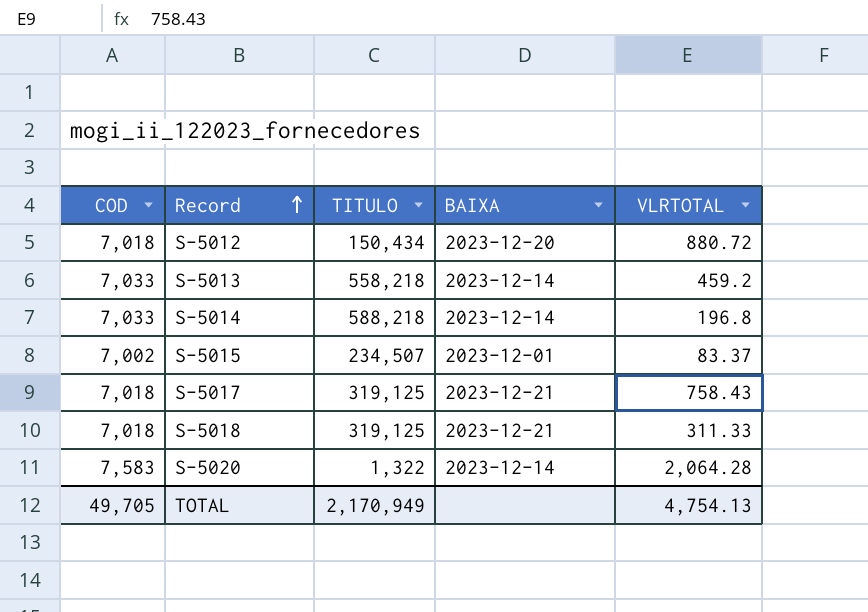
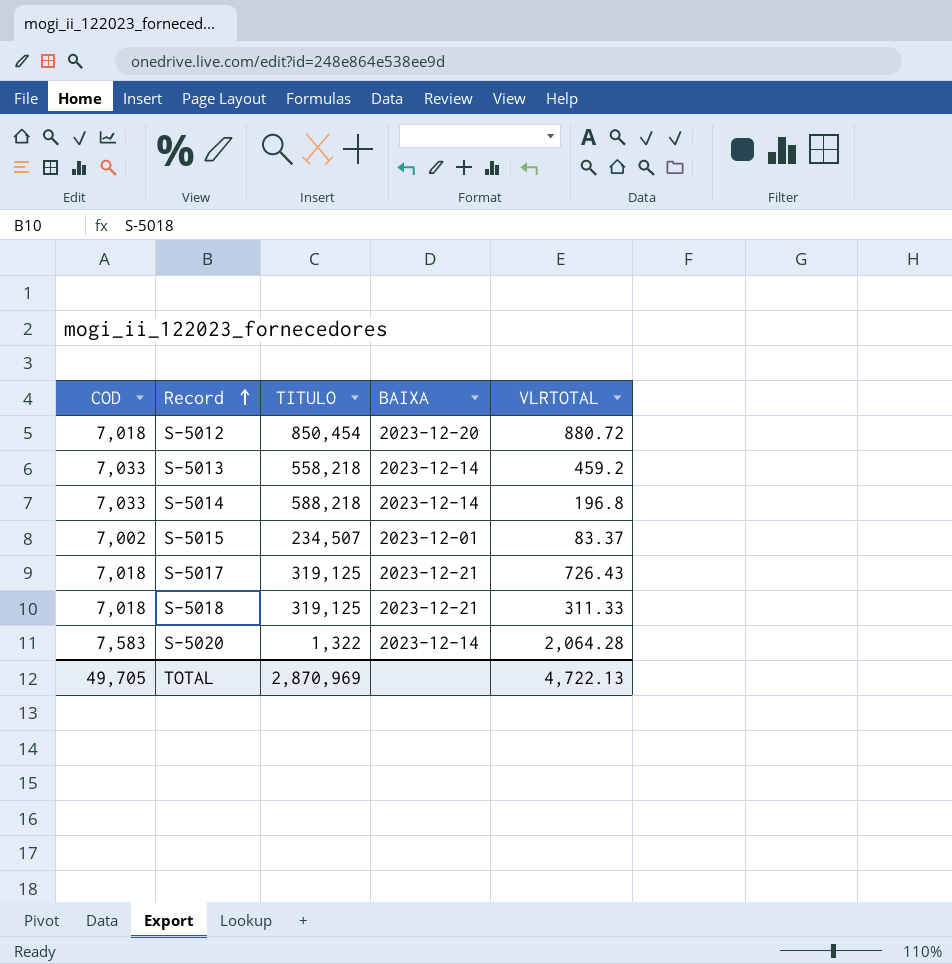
S-5012 | TITULO: 150,434 -> 850,454
S-5017 | VLRTOTAL: 758.43 -> 726.43
TOTAL | TITULO: 2,170,949 -> 2,870,969
TOTAL | VLRTOTAL: 4,754.13 -> 4,722.13

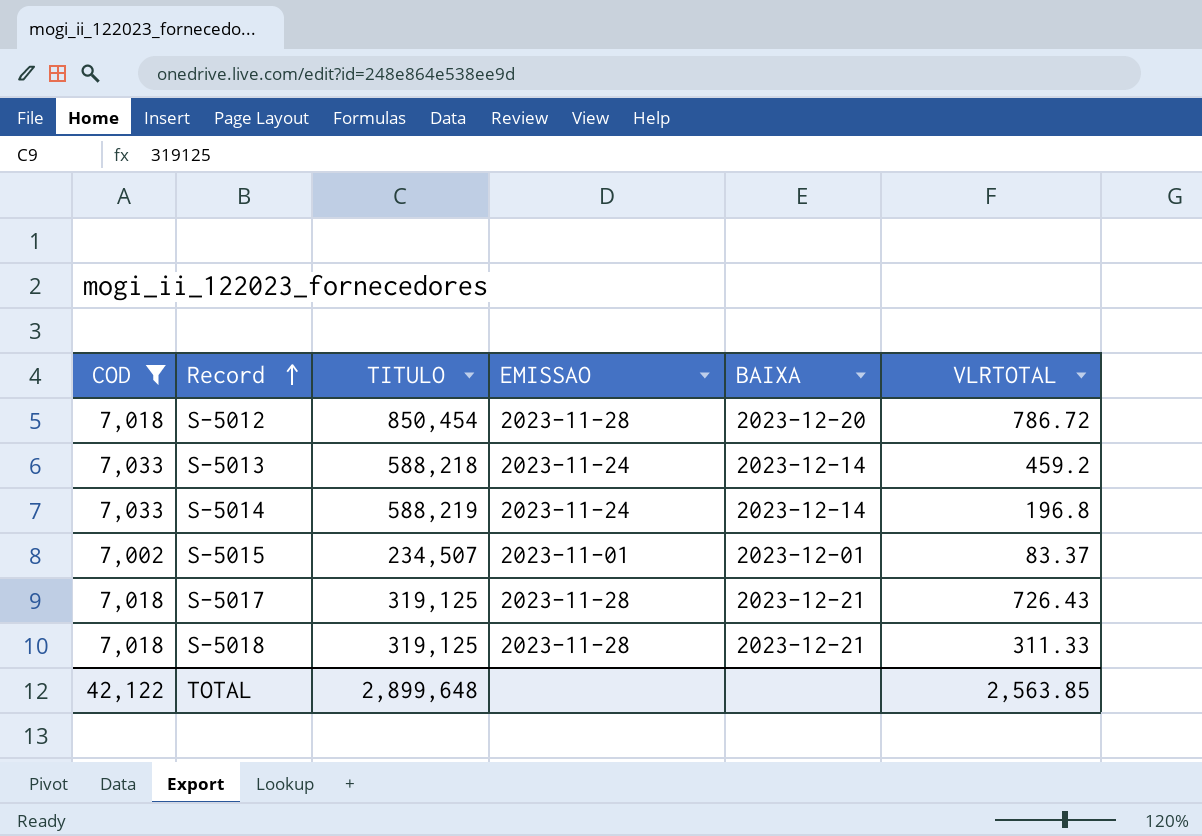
filter: none -> COD != 7,583
column EMISSAO | position: none -> 4
S-5012 | VLRTOTAL: 880.72 -> 786.72
S-5013 | TITULO: 558,218 -> 588,218
S-5014 | TITULO: 588,218 -> 588,219
TOTAL | COD: 49,705 -> 42,122
TOTAL | TITULO: 2,870,969 -> 2,899,648
TOTAL | VLRTOTAL: 4,722.13 -> 2,563.85

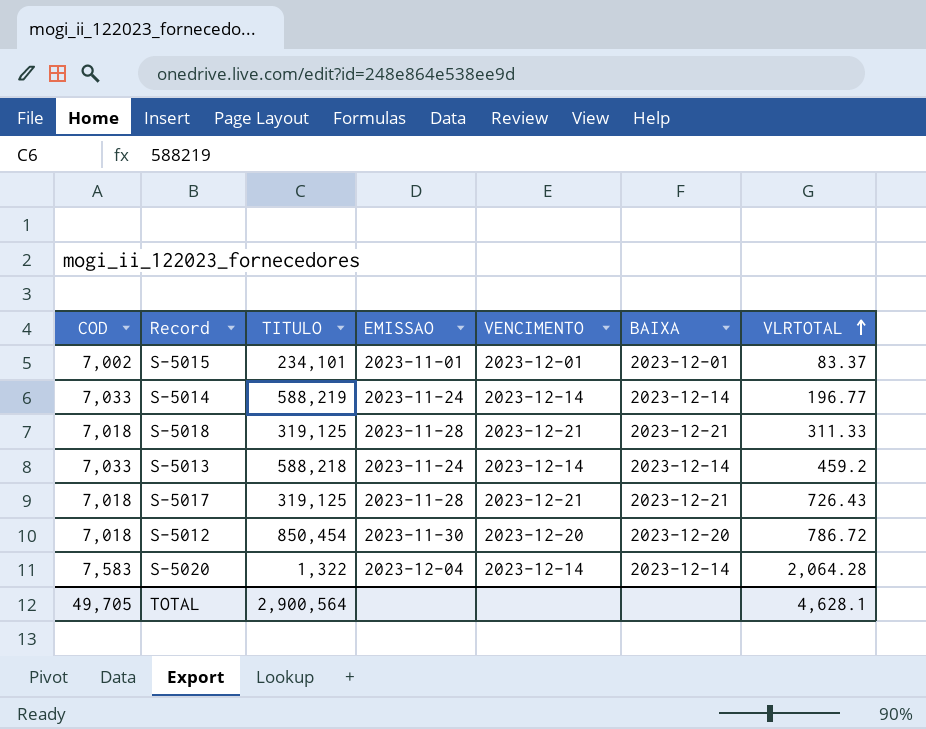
filter: COD != 7,583 -> none
row order: Record ascending -> VLRTOTAL ascending
column VENCIMENTO | position: none -> 5
S-5015 | TITULO: 234,507 -> 234,101
S-5014 | VLRTOTAL: 196.8 -> 196.77
S-5012 | EMISSAO: 2023-11-28 -> 2023-11-30
TOTAL | COD: 42,122 -> 49,705
TOTAL | TITULO: 2,899,648 -> 2,900,564
TOTAL | VLRTOTAL: 2,563.85 -> 4,628.1

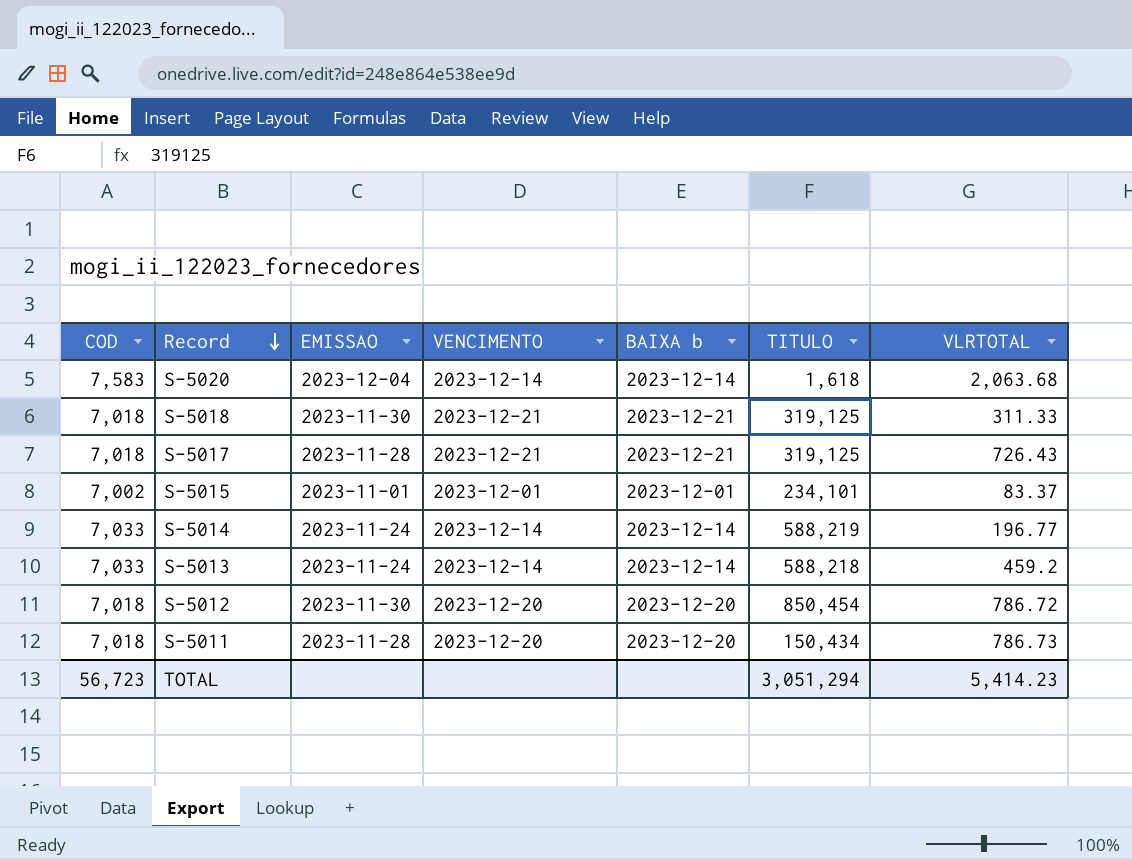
row order: VLRTOTAL ascending -> Record descending
column name: BAIXA -> BAIXA b
column TITULO | position: 3 -> 6
S-5020 | TITULO: 1,322 -> 1,618
S-5020 | VLRTOTAL: 2,064.28 -> 2,063.68
S-5018 | EMISSAO: 2023-11-28 -> 2023-11-30
row S-5011: none -> 7,018 | 2023-11-28 | 2023-12-20 | 2023-12-20 | 150,434 | 786.73
TOTAL | COD: 49,705 -> 56,723
TOTAL | TITULO: 2,900,564 -> 3,051,294
TOTAL | VLRTOTAL: 4,628.1 -> 5,414.23

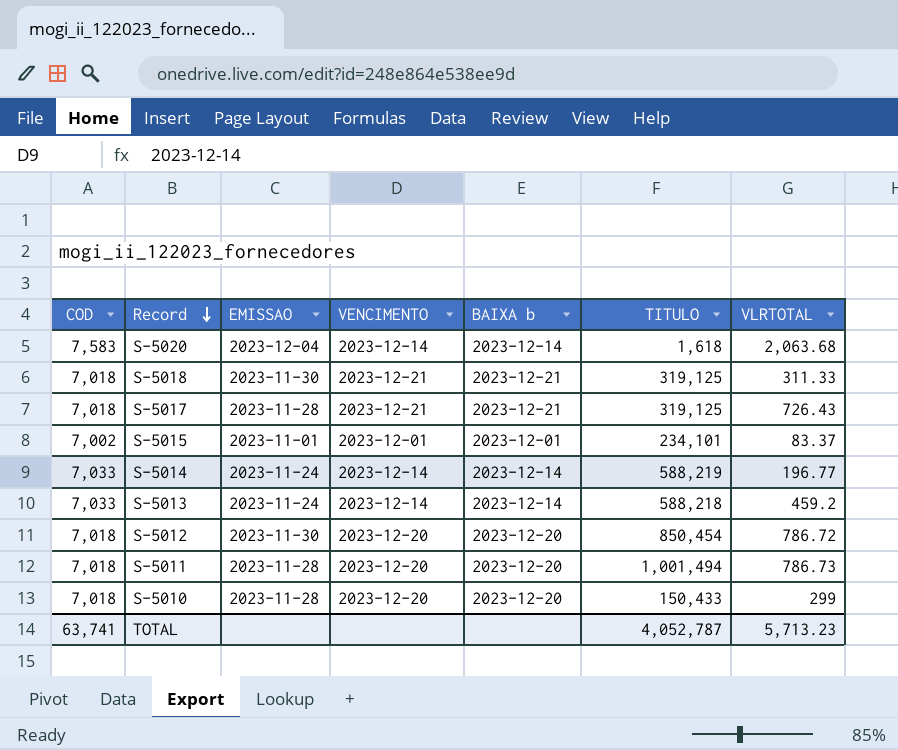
S-5011 | TITULO: 150,434 -> 1,001,494
row S-5010: none -> 7,018 | 2023-11-28 | 2023-12-20 | 2023-12-20 | 150,433 | 299
TOTAL | COD: 56,723 -> 63,741
TOTAL | TITULO: 3,051,294 -> 4,052,787
TOTAL | VLRTOTAL: 5,414.23 -> 5,713.23

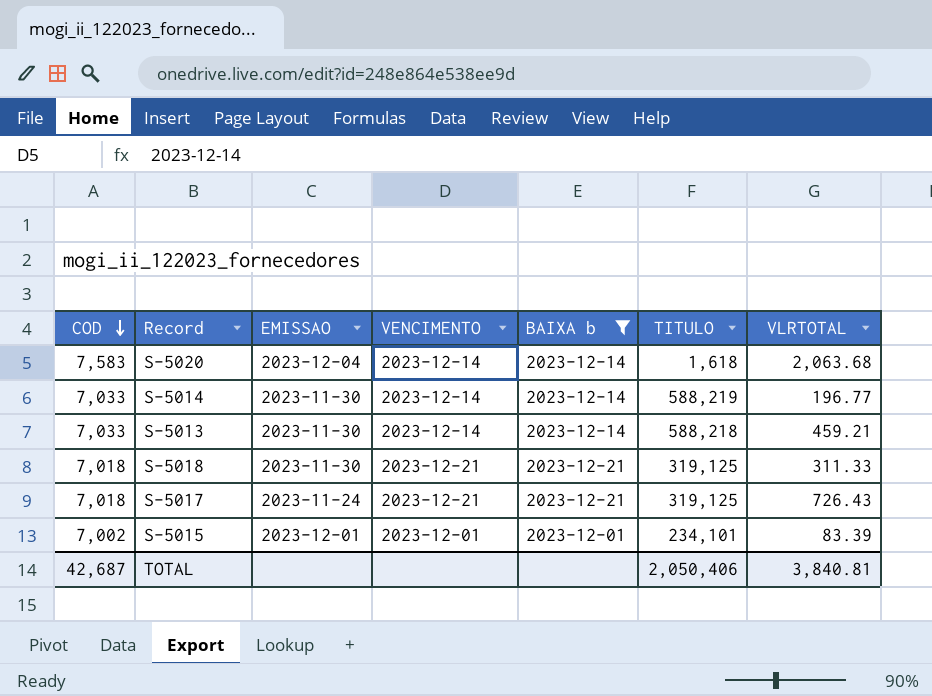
filter: none -> BAIXA b != 2023-12-20
row order: Record descending -> COD descending
S-5014 | EMISSAO: 2023-11-24 -> 2023-11-30
S-5013 | EMISSAO: 2023-11-24 -> 2023-11-30
S-5013 | VLRTOTAL: 459.2 -> 459.21
S-5017 | EMISSAO: 2023-11-28 -> 2023-11-24
S-5015 | EMISSAO: 2023-11-01 -> 2023-12-01
S-5015 | VLRTOTAL: 83.37 -> 83.39
TOTAL | COD: 63,741 -> 42,687
TOTAL | TITULO: 4,052,787 -> 2,050,406
TOTAL | VLRTOTAL: 5,713.23 -> 3,840.81

